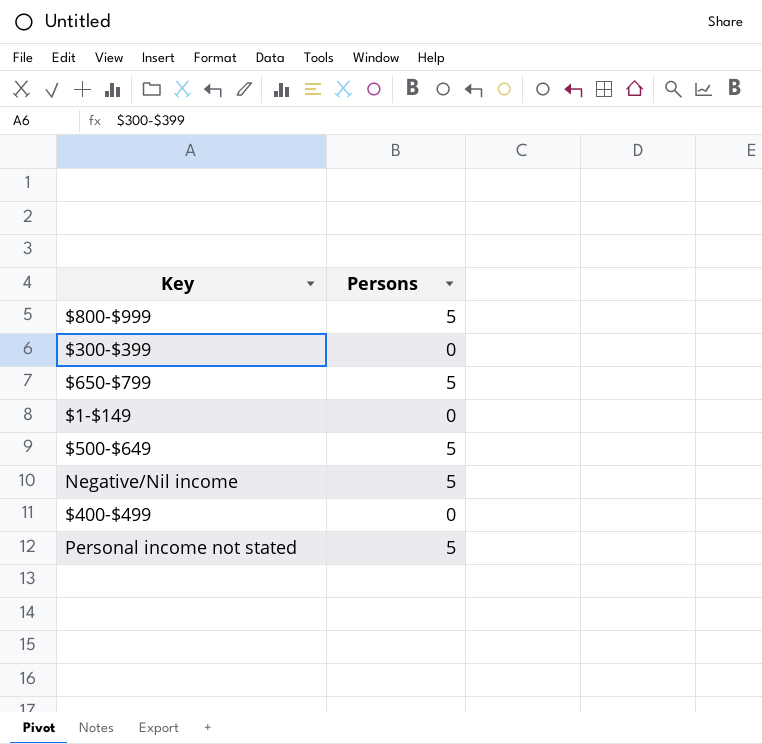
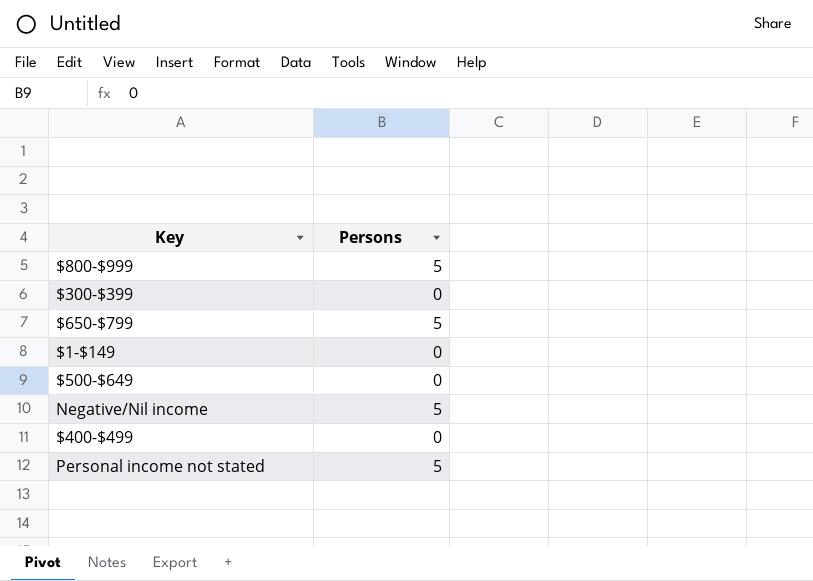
$500-$649 | Persons: 5 -> 0

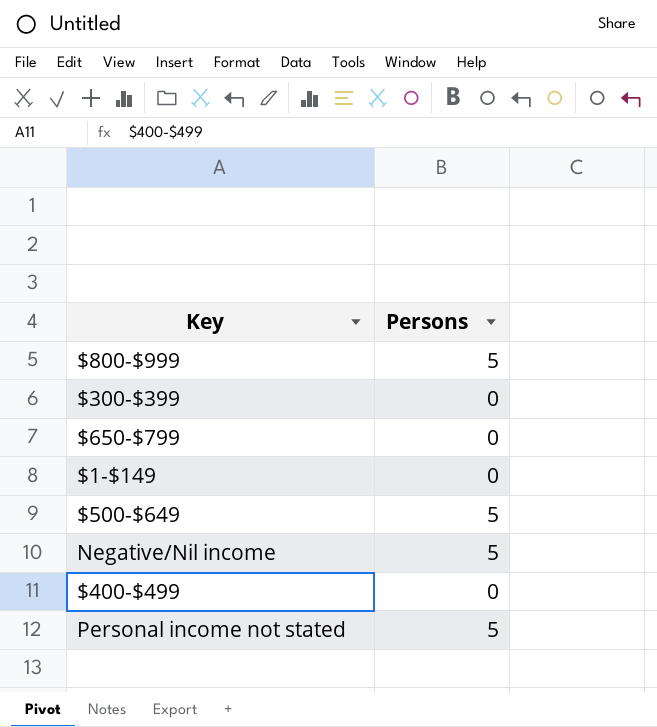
$650-$799 | Persons: 5 -> 0
$500-$649 | Persons: 0 -> 5

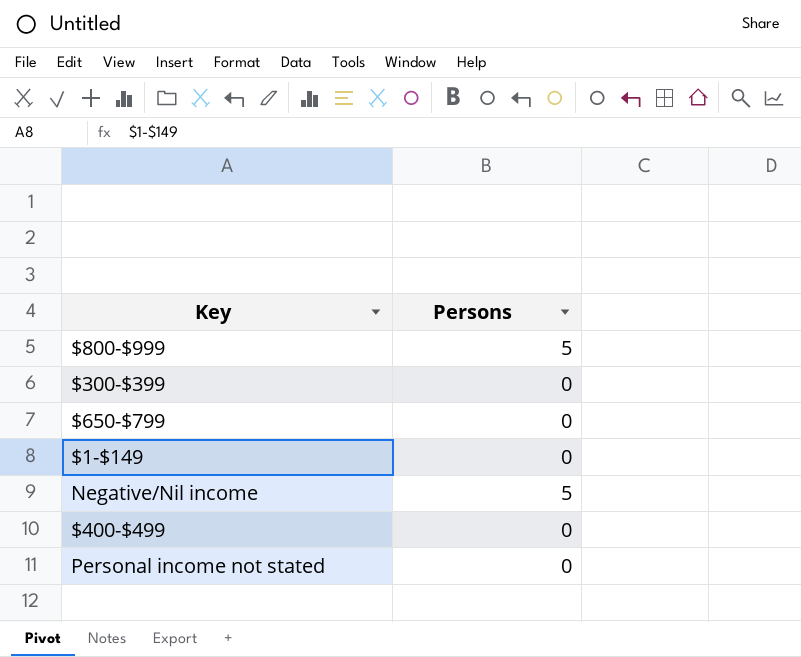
row $500-$649: 5 -> none
Personal income not stated | Persons: 5 -> 0

